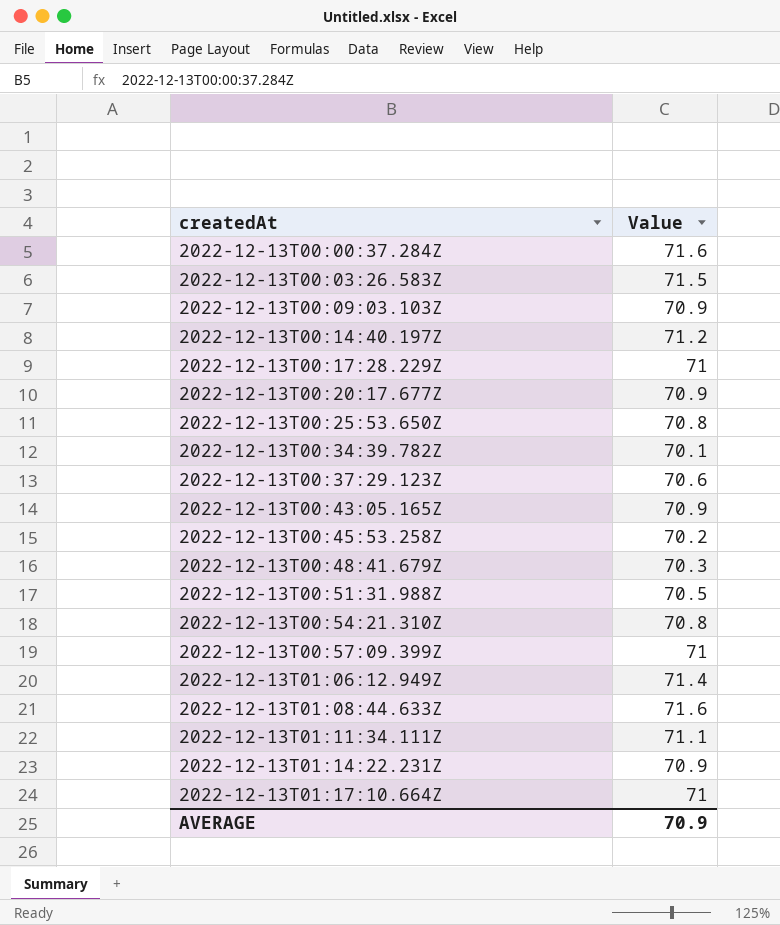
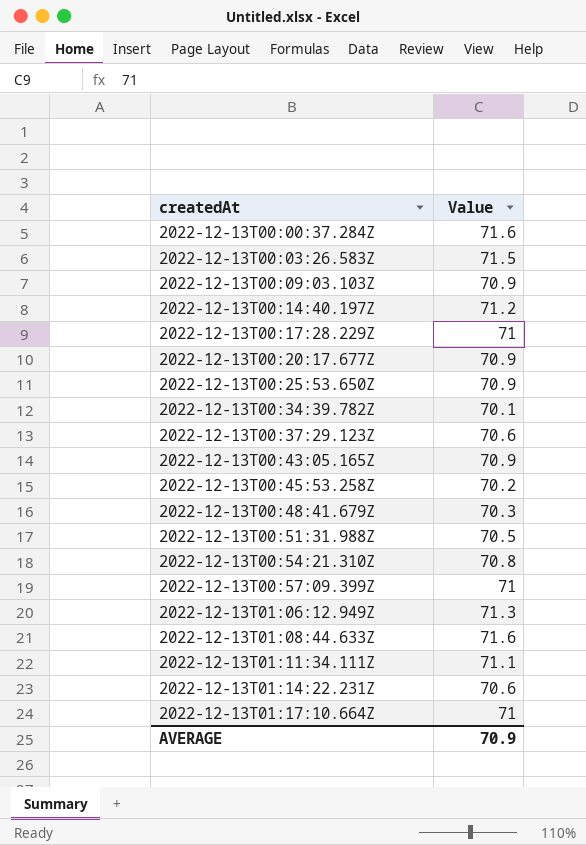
2022-12-13T00:25:53.650Z | Value: 70.8 -> 70.9
2022-12-13T01:06:12.949Z | Value: 71.4 -> 71.3
2022-12-13T01:14:22.231Z | Value: 70.9 -> 70.6

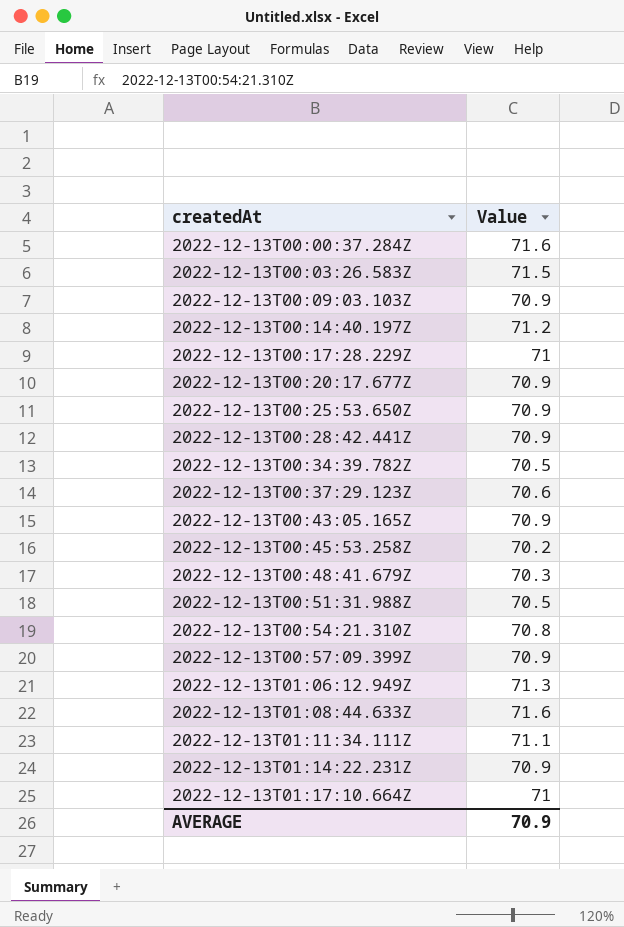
row 2022-12-13T00:28:42.441Z: none -> 70.9
2022-12-13T00:34:39.782Z | Value: 70.1 -> 70.5
2022-12-13T00:57:09.399Z | Value: 71 -> 70.9
2022-12-13T01:14:22.231Z | Value: 70.6 -> 70.9

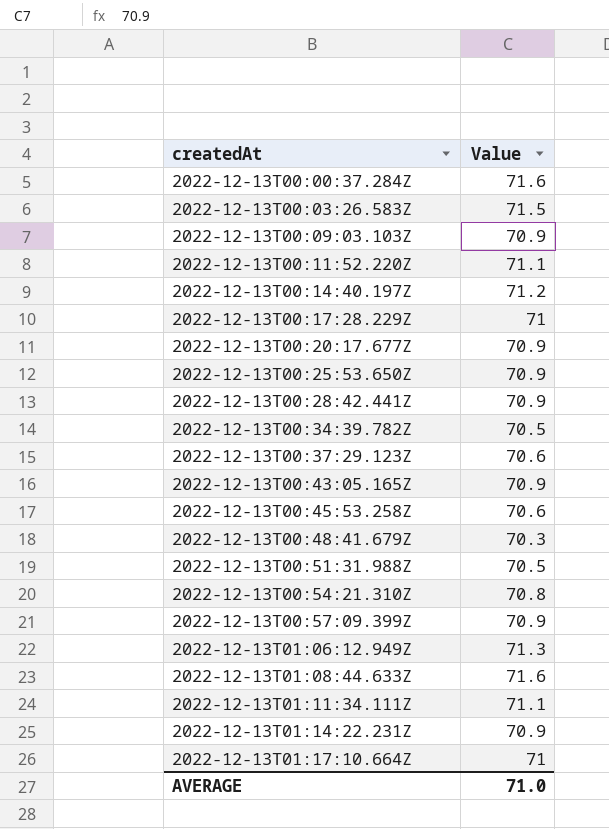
row 2022-12-13T00:11:52.220Z: none -> 71.1
2022-12-13T00:45:53.258Z | Value: 70.2 -> 70.6
AVERAGE | Value: 70.9 -> 71.0

